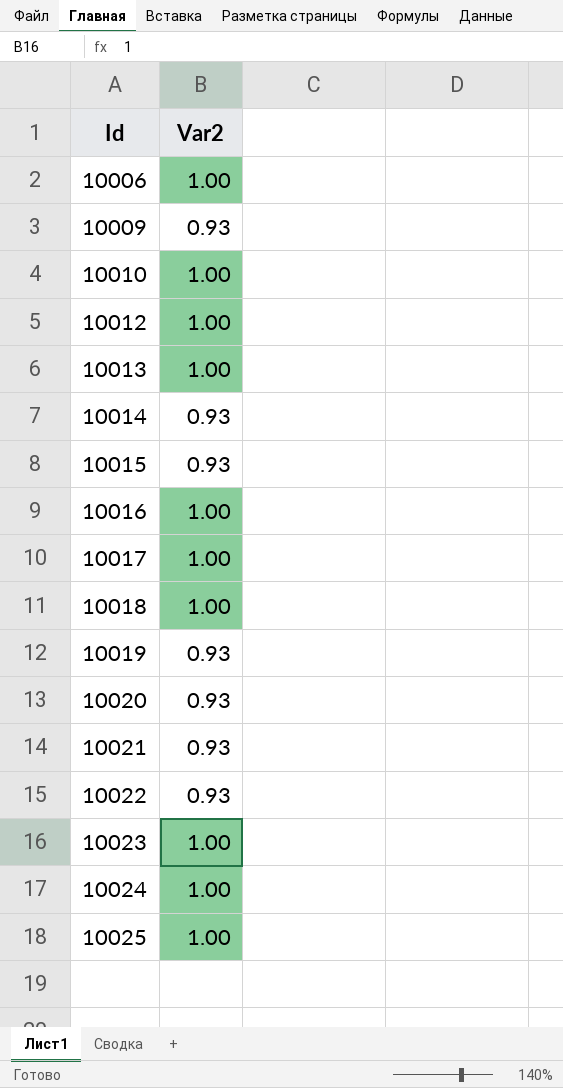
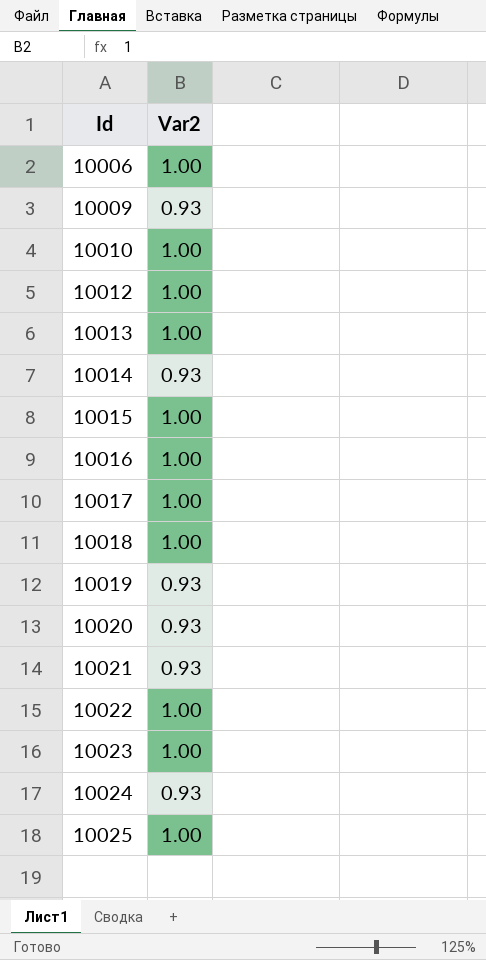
10015 | Var2: 0.93 -> 1.00
10022 | Var2: 0.93 -> 1.00
10024 | Var2: 1.00 -> 0.93

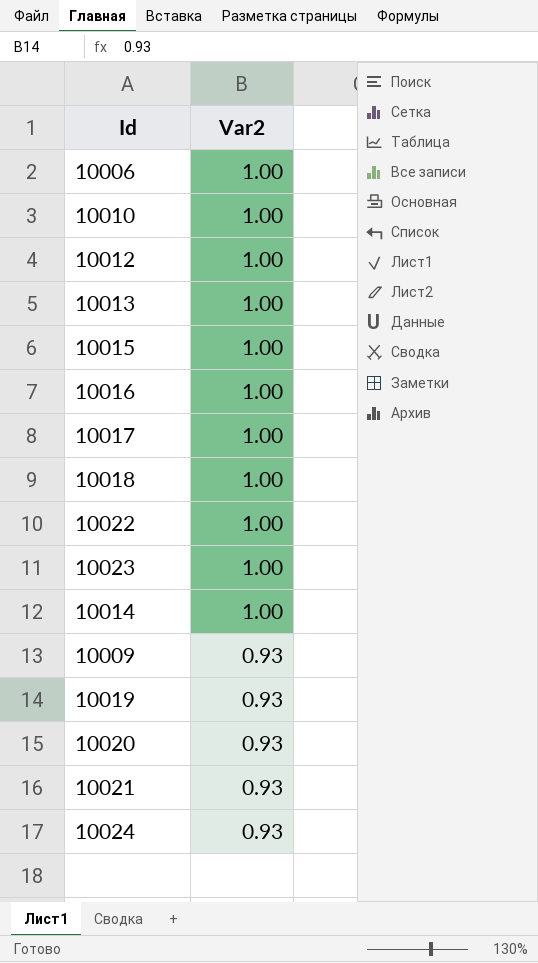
row order: Id ascending -> Var2 descending
row 10025: 1.00 -> none
10014 | Var2: 0.93 -> 1.00

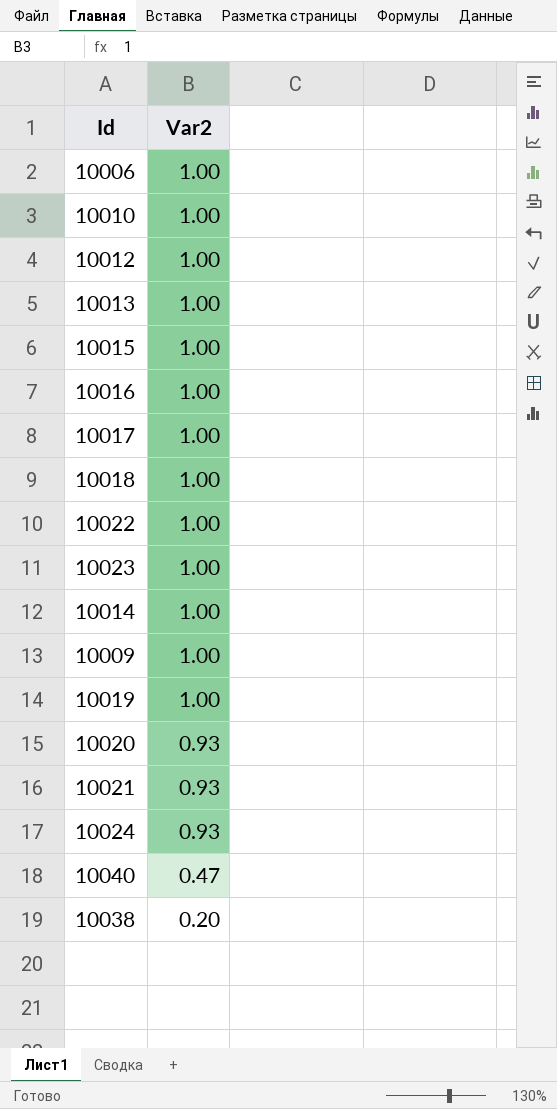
10009 | Var2: 0.93 -> 1.00
10019 | Var2: 0.93 -> 1.00
row 10040: none -> 0.47
row 10038: none -> 0.20

